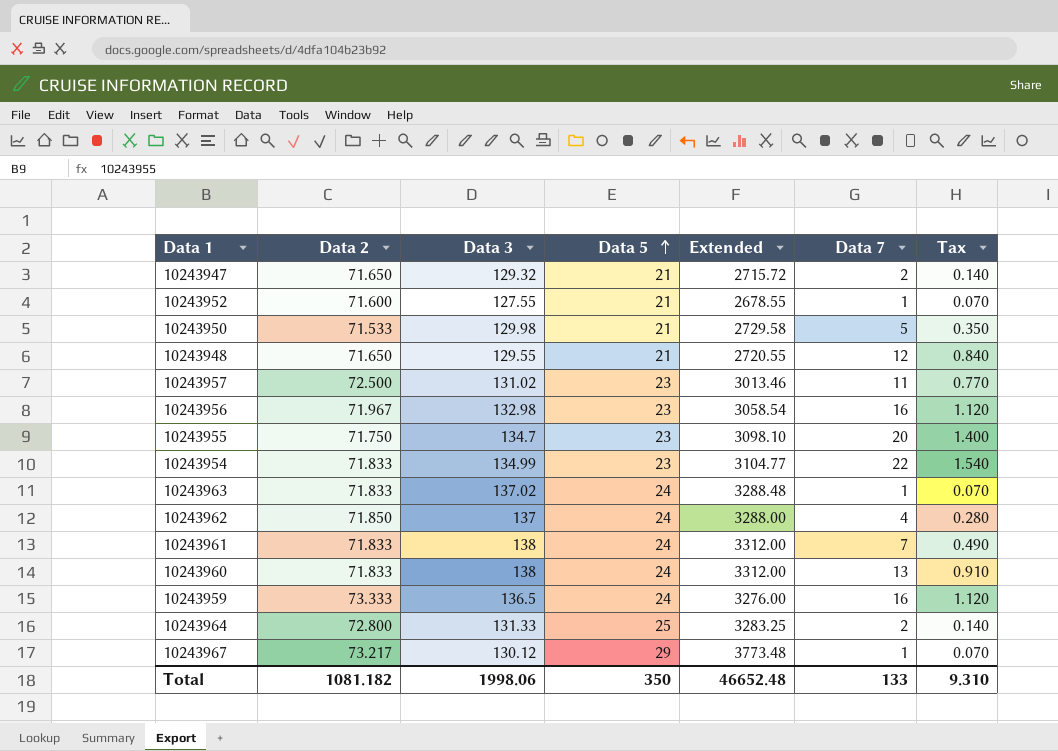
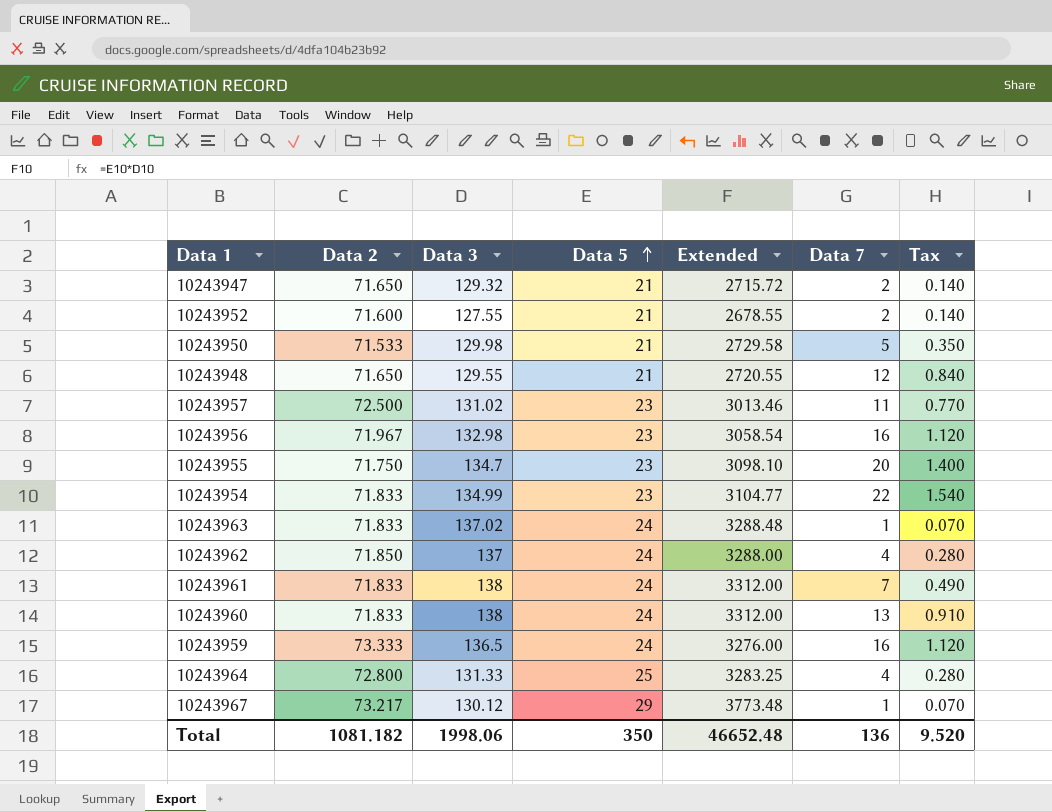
10243952 | Data 7: 1 -> 2
10243952 | Tax: 0.070 -> 0.140
10243964 | Data 7: 2 -> 4
10243964 | Tax: 0.140 -> 0.280
Total | Data 7: 133 -> 136
Total | Tax: 9.310 -> 9.520

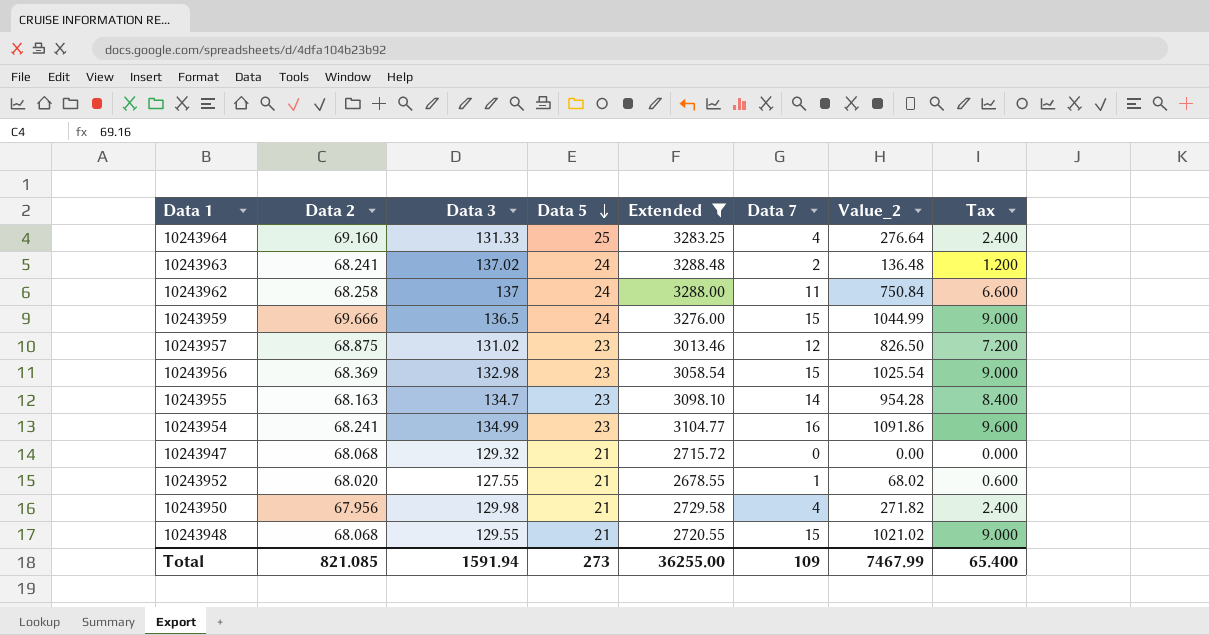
filter: none -> Extended <= 3288.48
row order: Data 5 ascending -> Data 5 descending
column Value_2 | formula: none -> [Data 2] * [Data 7]
column Tax | formula: [Data 7] * 0.07 -> [Data 7] * 0.6
10243964 | Data 2: 72.800 -> 69.160
10243963 | Data 2: 71.833 -> 68.241
10243963 | Data 7: 1 -> 2
10243962 | Data 2: 71.850 -> 68.258
10243962 | Data 7: 4 -> 11
10243959 | Data 2: 73.333 -> 69.666
10243959 | Data 7: 16 -> 15
10243957 | Data 2: 72.500 -> 68.875
10243957 | Data 7: 11 -> 12
10243956 | Data 2: 71.967 -> 68.369
10243956 | Data 7: 16 -> 15
10243955 | Data 2: 71.750 -> 68.163
10243955 | Data 7: 20 -> 14
10243954 | Data 2: 71.833 -> 68.241
10243954 | Data 7: 22 -> 16
10243947 | Data 2: 71.650 -> 68.068
10243947 | Data 7: 2 -> 0
10243952 | Data 2: 71.600 -> 68.020
10243952 | Data 7: 2 -> 1
10243950 | Data 2: 71.533 -> 67.956
10243950 | Data 7: 5 -> 4
10243948 | Data 2: 71.650 -> 68.068
10243948 | Data 7: 12 -> 15
Total | Data 2: 1081.182 -> 821.085
Total | Data 3: 1998.06 -> 1591.94
Total | Data 5: 350 -> 273
Total | Extended: 46652.48 -> 36255.00
Total | Data 7: 136 -> 109
Total | Tax: 9.520 -> 65.400

